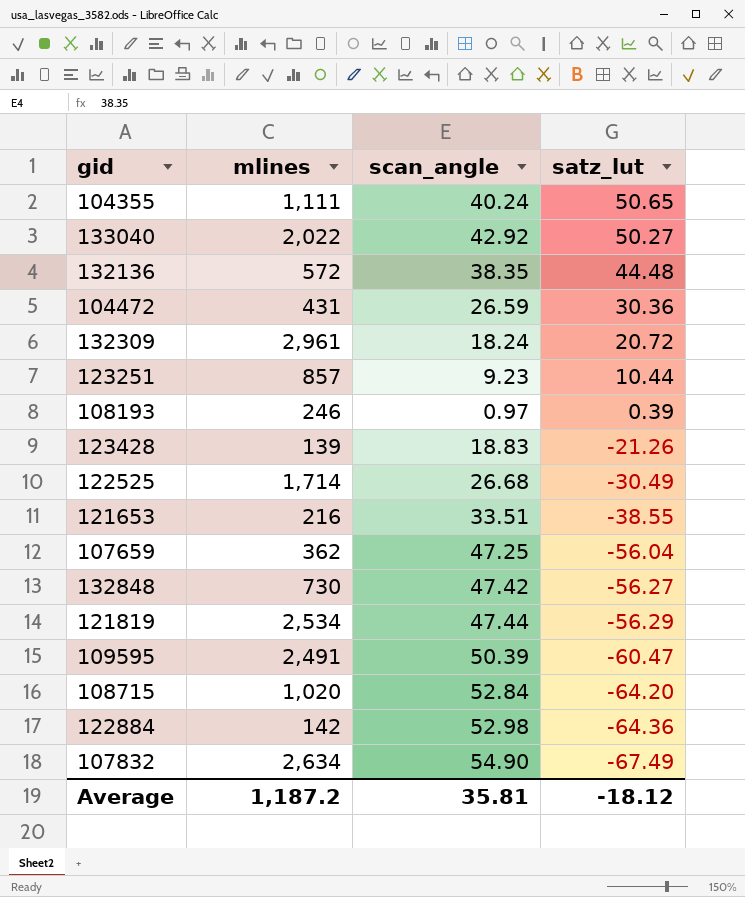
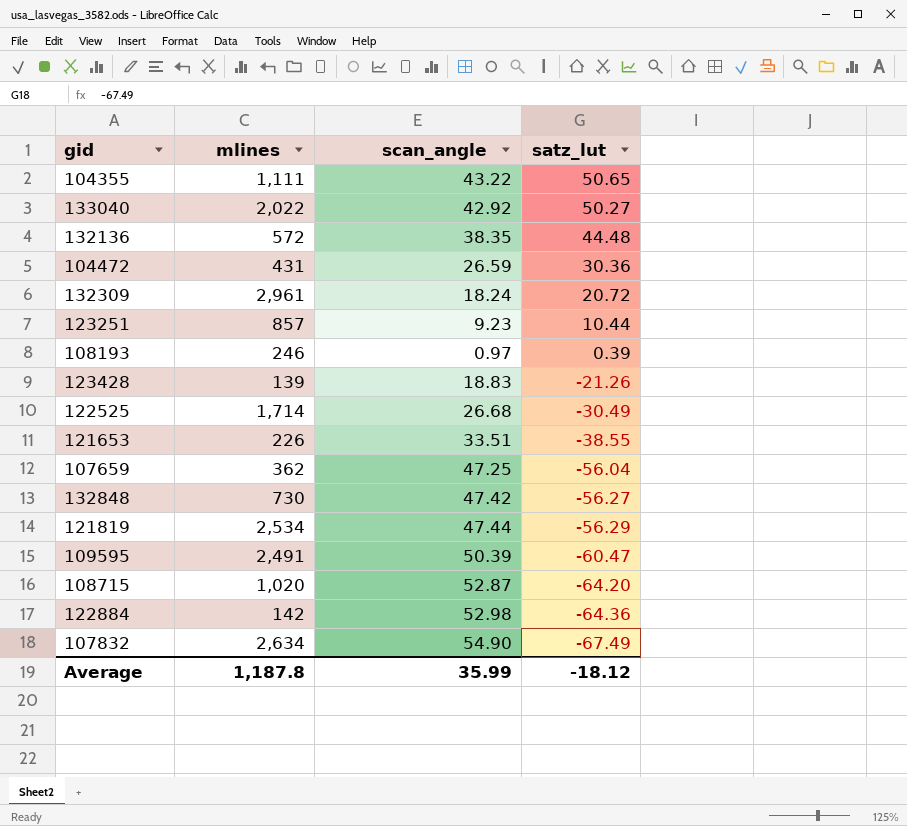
104355 | scan_angle: 40.24 -> 43.22
121653 | mlines: 216 -> 226
108715 | scan_angle: 52.84 -> 52.87
Average | mlines: 1,187.2 -> 1,187.8
Average | scan_angle: 35.81 -> 35.99

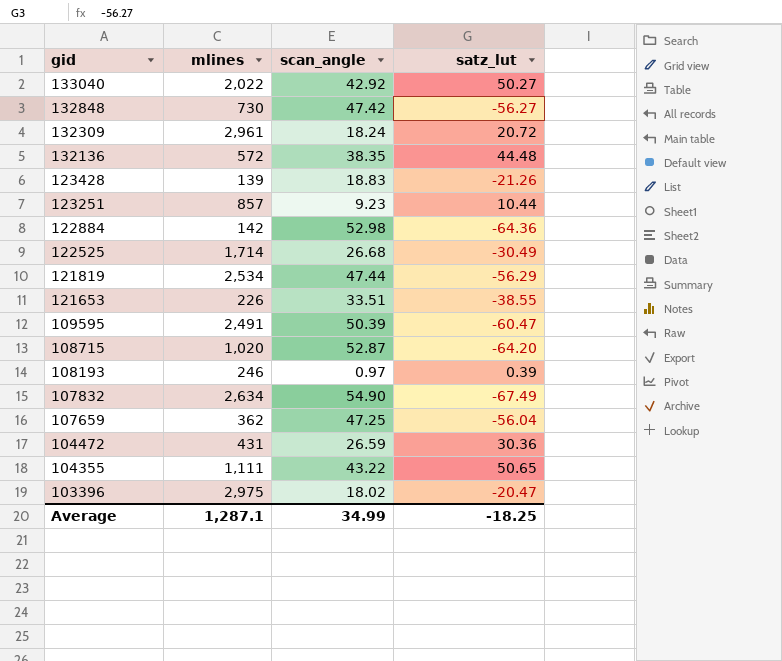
row order: satz_lut descending -> gid descending
row 103396: none -> 2,975 | 18.02 | -20.47
Average | mlines: 1,187.8 -> 1,287.1
Average | scan_angle: 35.99 -> 34.99
Average | satz_lut: -18.12 -> -18.25

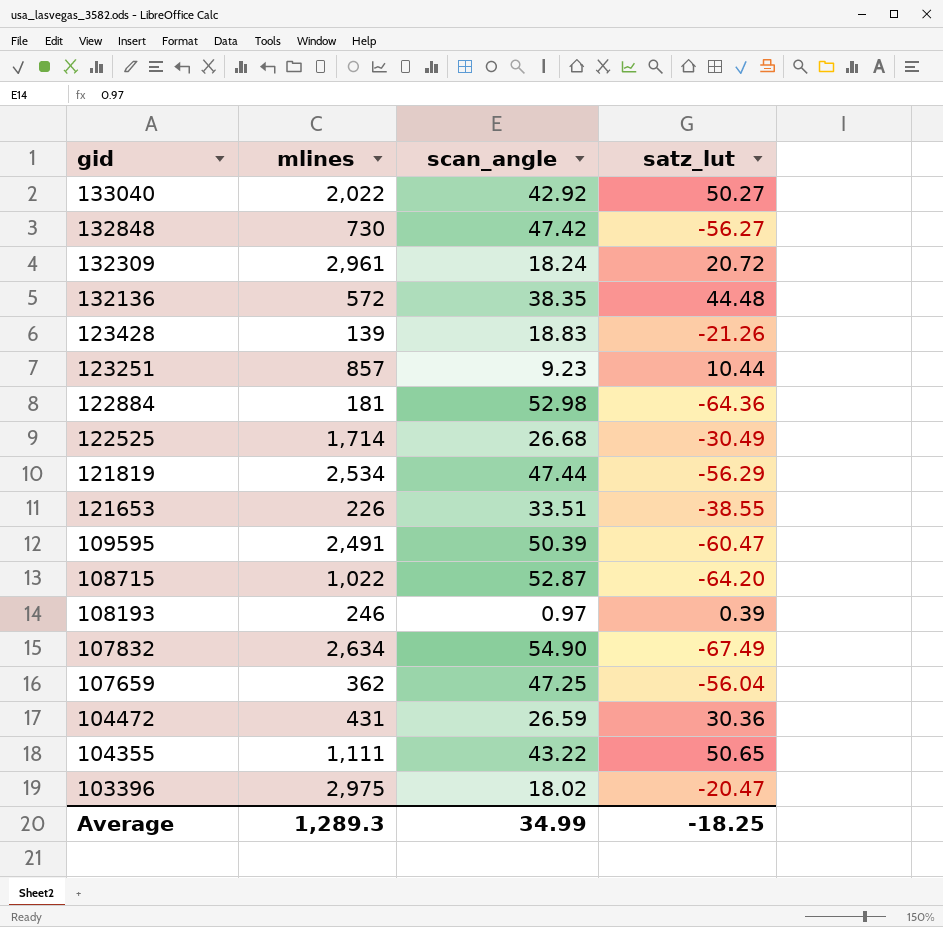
122884 | mlines: 142 -> 181
108715 | mlines: 1,020 -> 1,022
Average | mlines: 1,287.1 -> 1,289.3

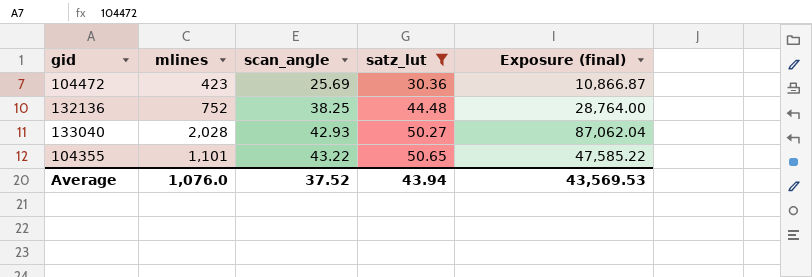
filter: none -> satz_lut >= 30.36
row order: gid descending -> scan_angle ascending
column Exposure (final) | formula: none -> [mlines] * [scan_angle]
104472 | mlines: 431 -> 423
104472 | scan_angle: 26.59 -> 25.69
132136 | mlines: 572 -> 752
132136 | scan_angle: 38.35 -> 38.25
133040 | mlines: 2,022 -> 2,028
133040 | scan_angle: 42.92 -> 42.93
104355 | mlines: 1,111 -> 1,101
Average | mlines: 1,289.3 -> 1,076.0
Average | scan_angle: 34.99 -> 37.52
Average | satz_lut: -18.25 -> 43.94

